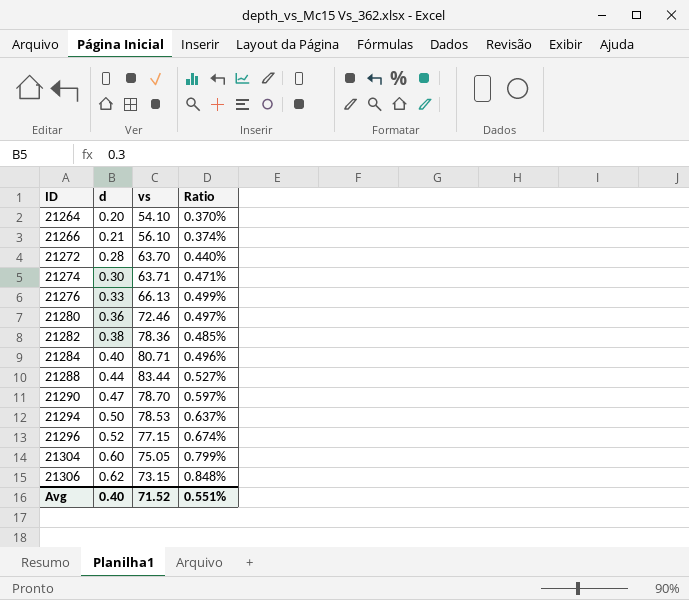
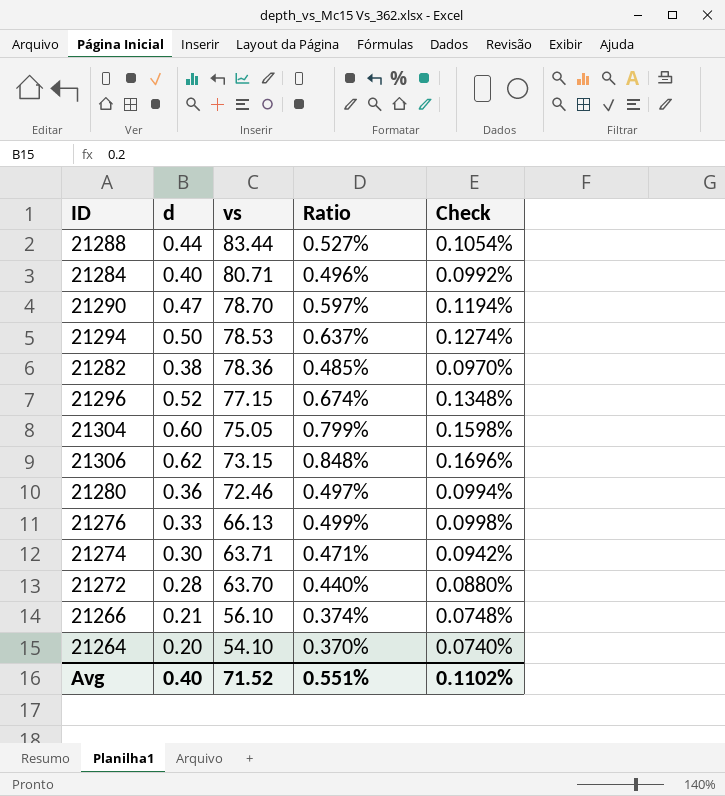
row order: ID ascending -> vs descending
column Check | formula: none -> [Ratio] * 0.2

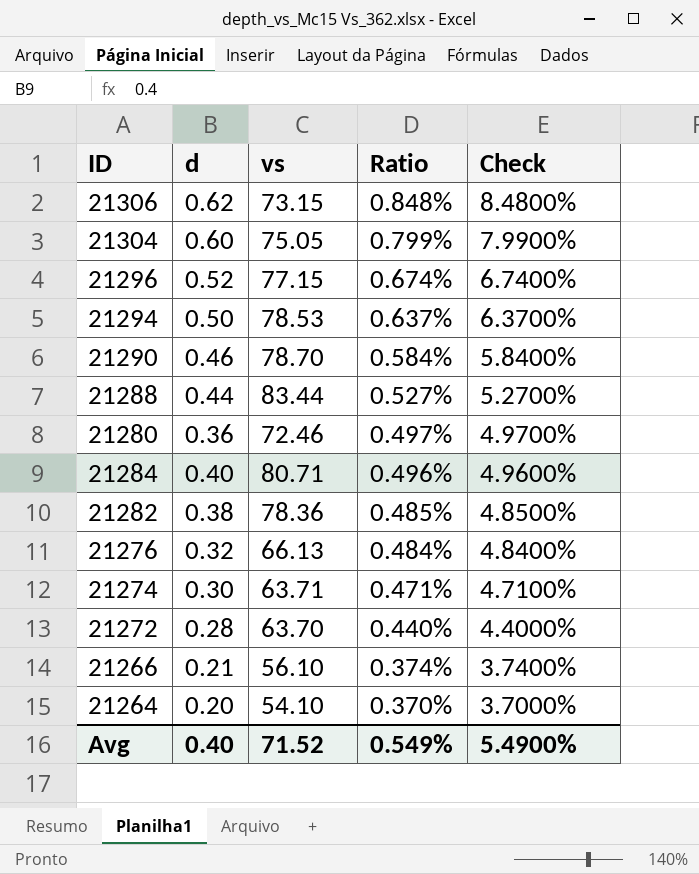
row order: vs descending -> Ratio descending
column Check | formula: [Ratio] * 0.2 -> [Ratio] * 10
21290 | d: 0.47 -> 0.46
21290 | Ratio: 0.597% -> 0.584%
21276 | d: 0.33 -> 0.32
21276 | Ratio: 0.499% -> 0.484%
Avg | Ratio: 0.551% -> 0.549%
Avg | Check: 0.1102% -> 5.4900%

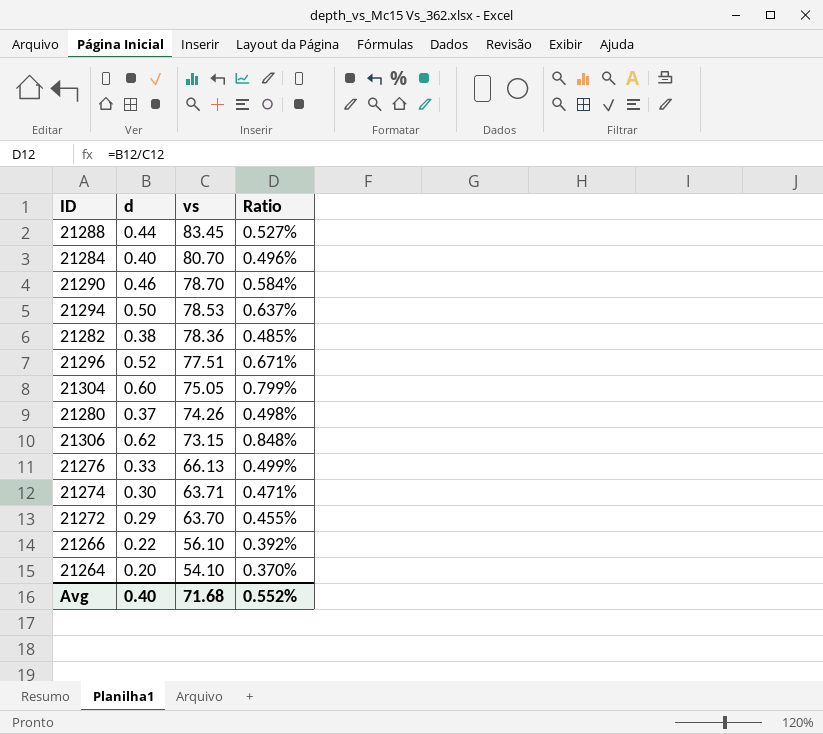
row order: Ratio descending -> vs descending
column Check | formula: [Ratio] * 10 -> none
21288 | vs: 83.44 -> 83.45
21284 | vs: 80.71 -> 80.70
21296 | vs: 77.15 -> 77.51
21296 | Ratio: 0.674% -> 0.671%
21280 | d: 0.36 -> 0.37
21280 | vs: 72.46 -> 74.26
21280 | Ratio: 0.497% -> 0.498%
21276 | d: 0.32 -> 0.33
21276 | Ratio: 0.484% -> 0.499%
21272 | d: 0.28 -> 0.29
21272 | Ratio: 0.440% -> 0.455%
21266 | d: 0.21 -> 0.22
21266 | Ratio: 0.374% -> 0.392%
Avg | vs: 71.52 -> 71.68
Avg | Ratio: 0.549% -> 0.552%

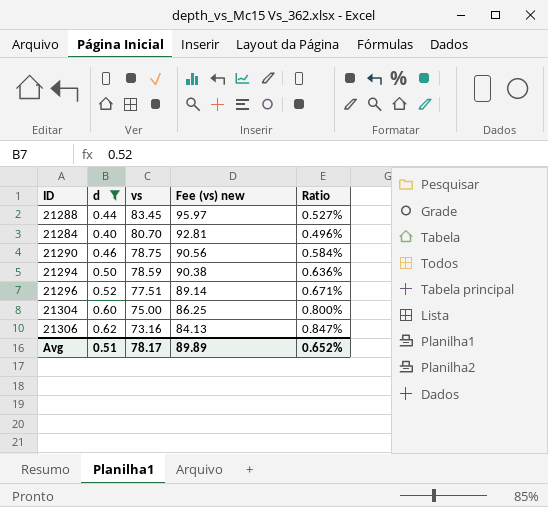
filter: none -> d >= 0.40
column Fee (vs) new | formula: none -> [vs] * 1.15
21290 | vs: 78.70 -> 78.75
21294 | vs: 78.53 -> 78.59
21294 | Ratio: 0.637% -> 0.636%
21304 | vs: 75.05 -> 75.00
21304 | Ratio: 0.799% -> 0.800%
21306 | vs: 73.15 -> 73.16
21306 | Ratio: 0.848% -> 0.847%
Avg | d: 0.40 -> 0.51
Avg | vs: 71.68 -> 78.17
Avg | Ratio: 0.552% -> 0.652%

